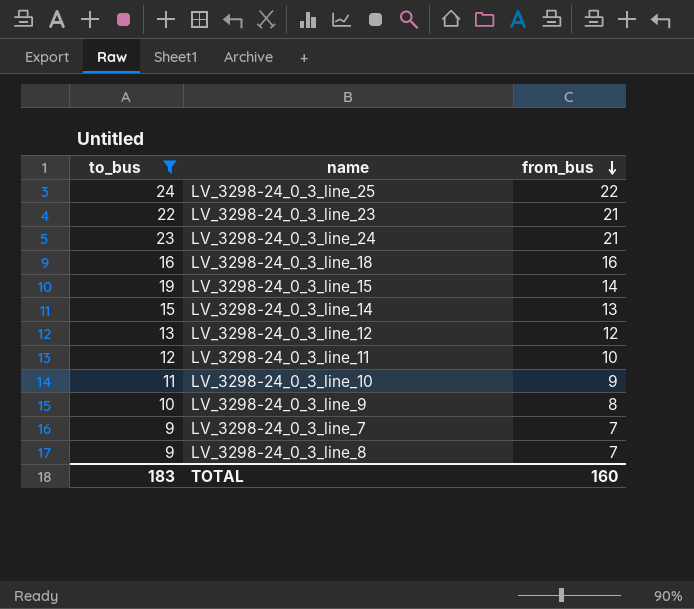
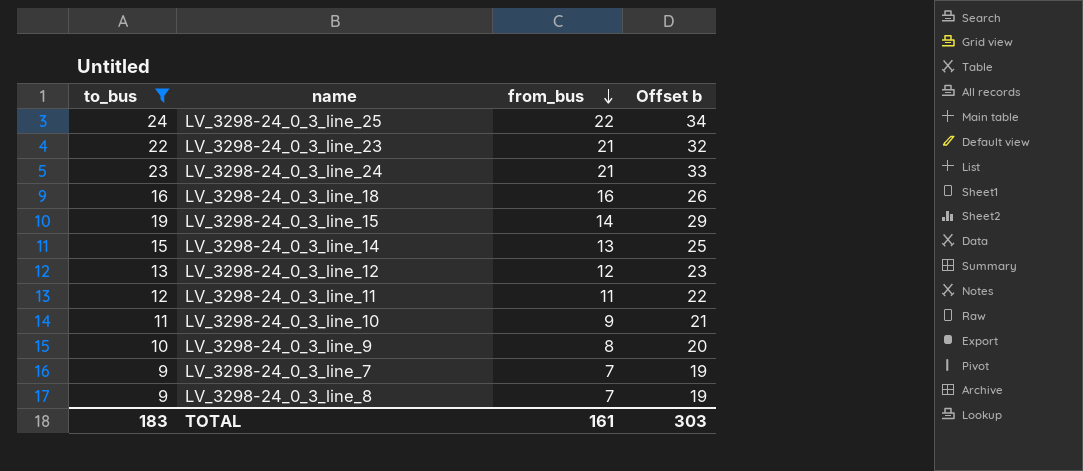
column Offset b | formula: none -> [to_bus] + 10
LV_3298-24_0_3_line_11 | from_bus: 10 -> 11
TOTAL | from_bus: 160 -> 161

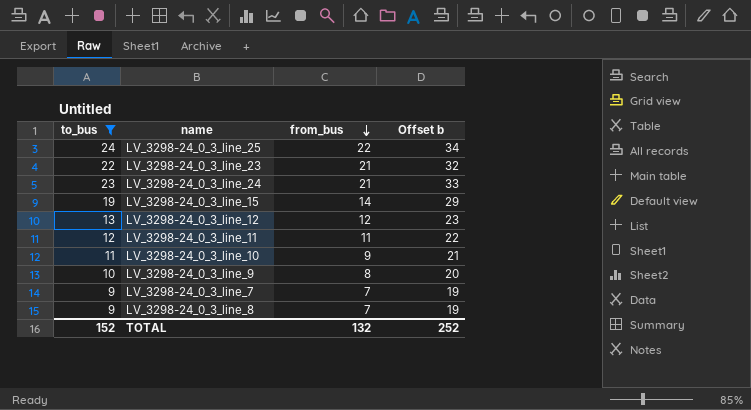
row LV_3298-24_0_3_line_18: 16 | 16 | 26 -> none
row LV_3298-24_0_3_line_14: 15 | 13 | 25 -> none
TOTAL | to_bus: 183 -> 152
TOTAL | from_bus: 161 -> 132
TOTAL | Offset b: 303 -> 252

